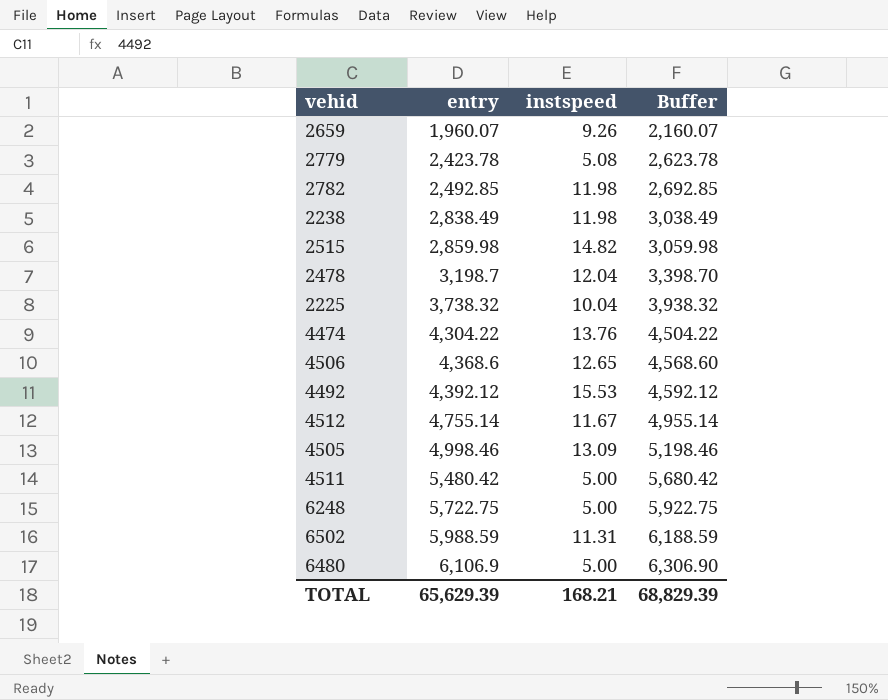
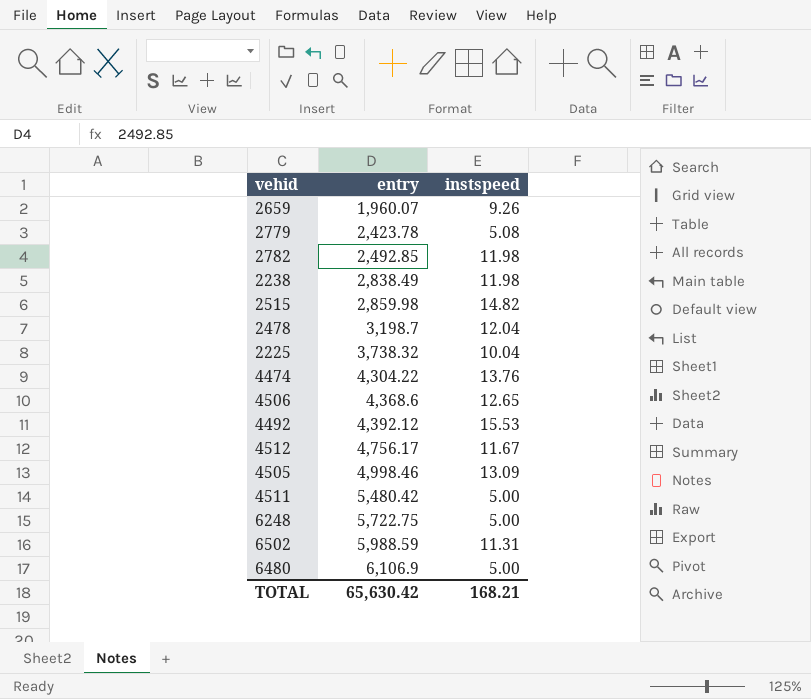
column Buffer | formula: [entry] + 200 -> none
4512 | entry: 4,755.14 -> 4,756.17
TOTAL | entry: 65,629.39 -> 65,630.42

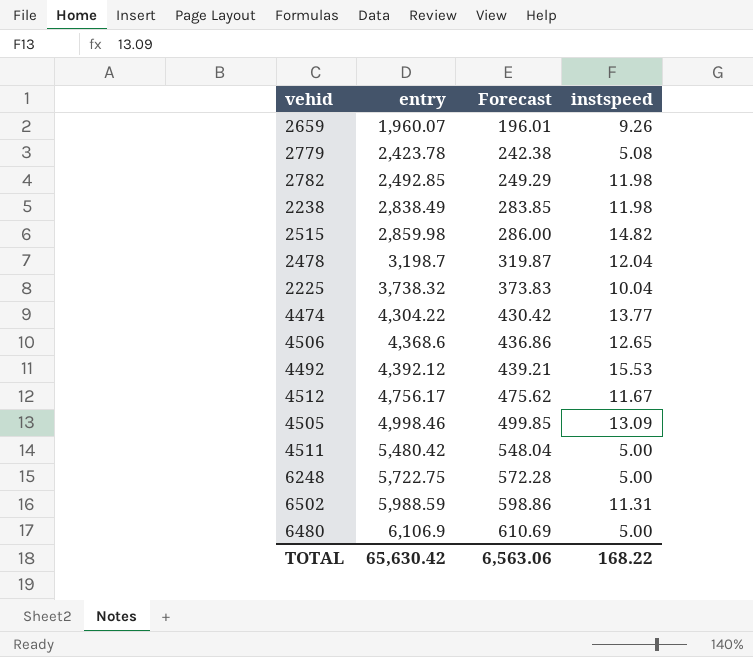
column Forecast | formula: none -> [entry] * 0.1
4474 | instspeed: 13.76 -> 13.77
TOTAL | instspeed: 168.21 -> 168.22

